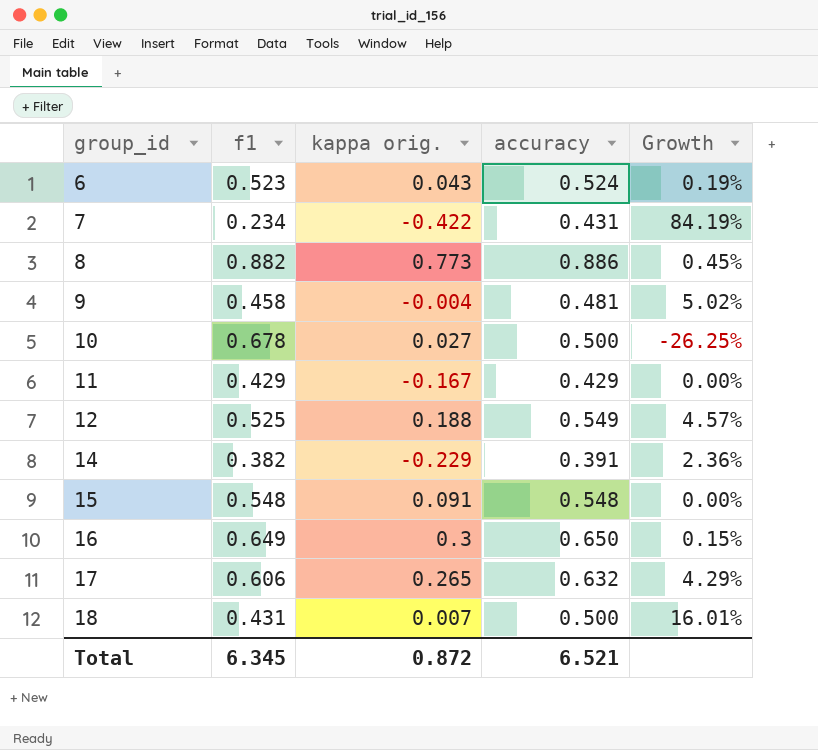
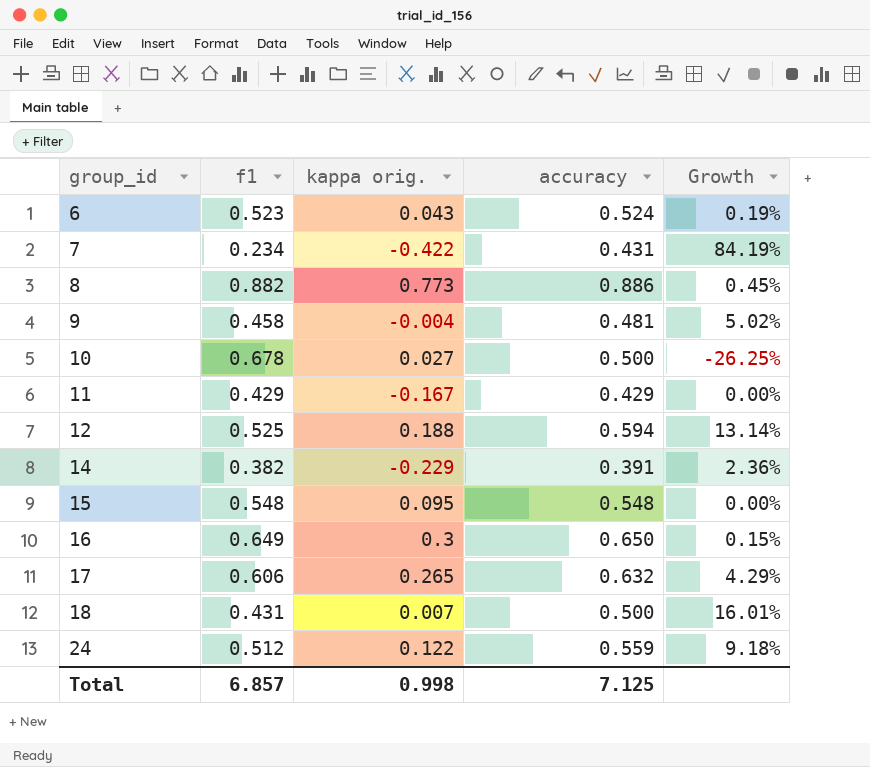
12 | accuracy: 0.549 -> 0.594
12 | Growth: 4.57% -> 13.14%
15 | kappa orig.: 0.091 -> 0.095
row 24: none -> 0.512 | 0.122 | 0.559 | 9.18%
Total | f1: 6.345 -> 6.857
Total | kappa orig.: 0.872 -> 0.998
Total | accuracy: 6.521 -> 7.125

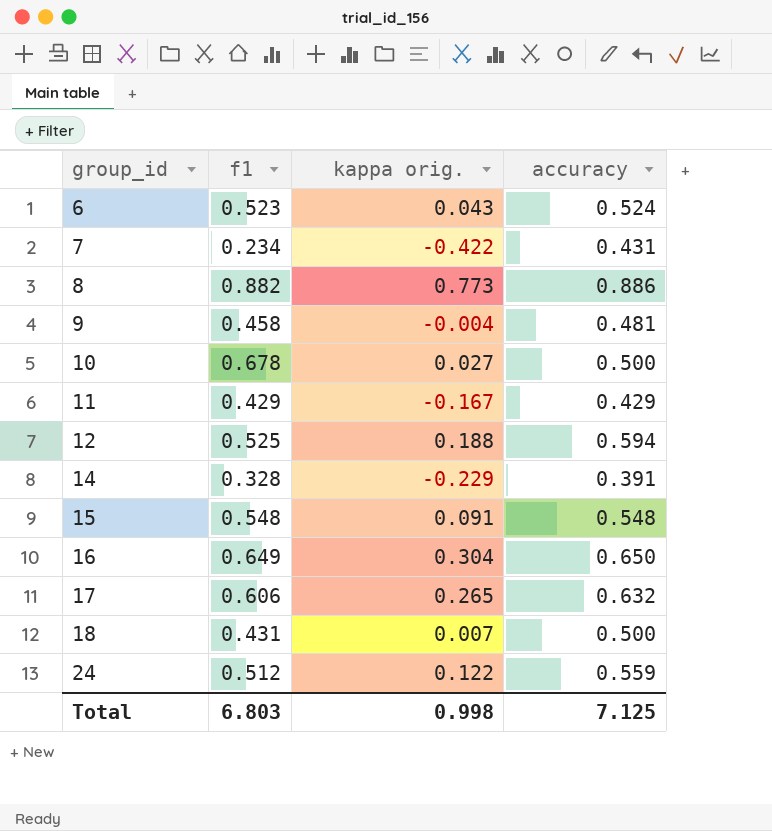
column Growth | formula: ([accuracy] - [f1]) / [f1] -> none
14 | f1: 0.382 -> 0.328
15 | kappa orig.: 0.095 -> 0.091
16 | kappa orig.: 0.3 -> 0.304
Total | f1: 6.857 -> 6.803

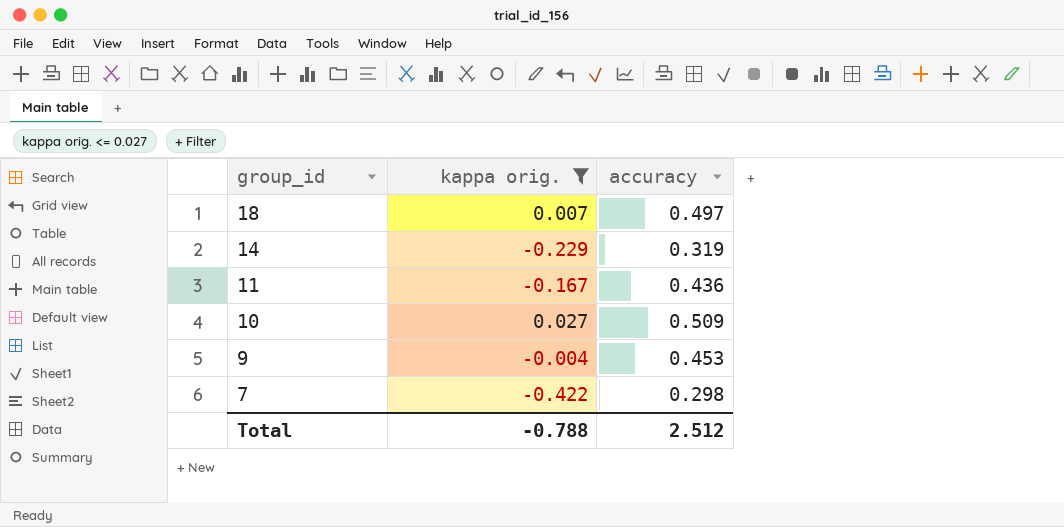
filter: none -> kappa orig. <= 0.027
row order: group_id ascending -> group_id descending
column f1 | position: 2 -> none
18 | accuracy: 0.500 -> 0.497
14 | accuracy: 0.391 -> 0.319
11 | accuracy: 0.429 -> 0.436
10 | accuracy: 0.500 -> 0.509
9 | accuracy: 0.481 -> 0.453
7 | accuracy: 0.431 -> 0.298
Total | kappa orig.: 0.998 -> -0.788
Total | accuracy: 7.125 -> 2.512

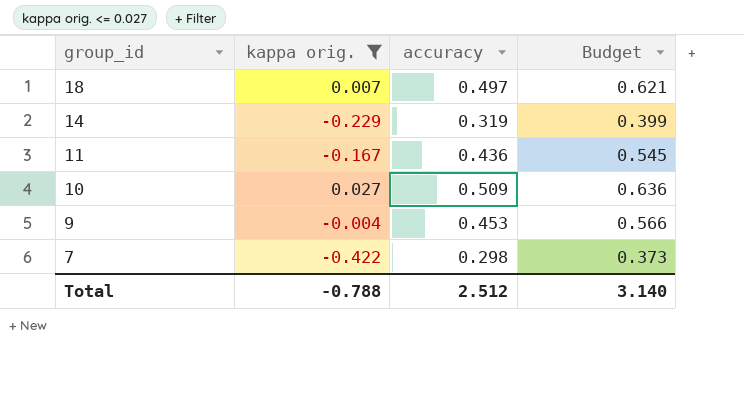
column Budget | formula: none -> [accuracy] * 1.25

